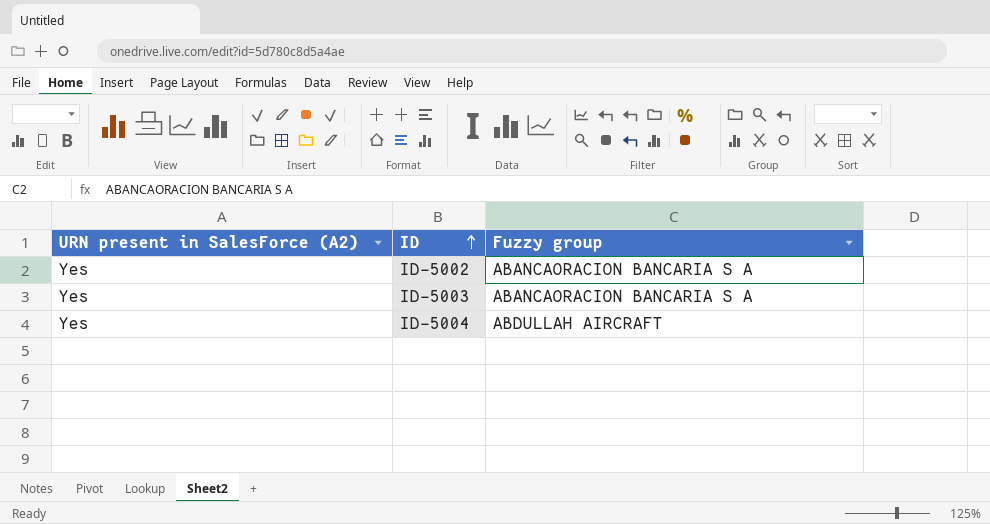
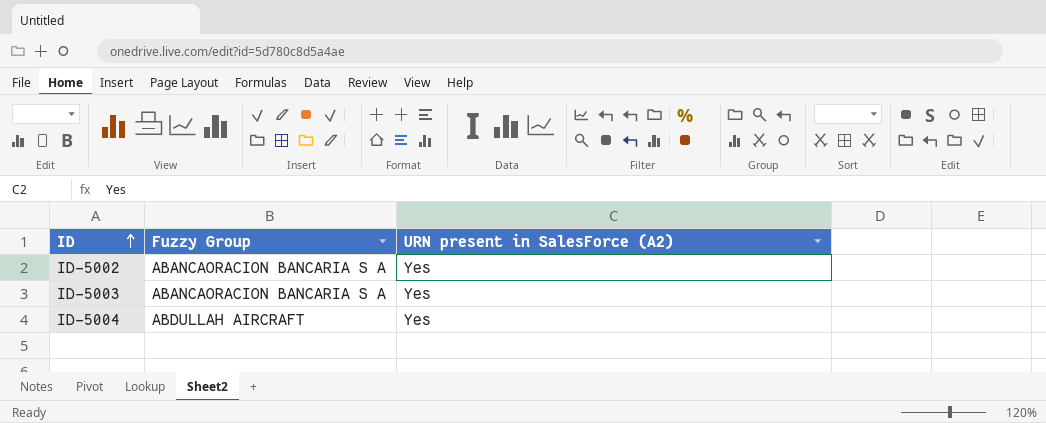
column name: Fuzzy group -> Fuzzy Group
column URN present in SalesForce (A2) | position: 1 -> 3

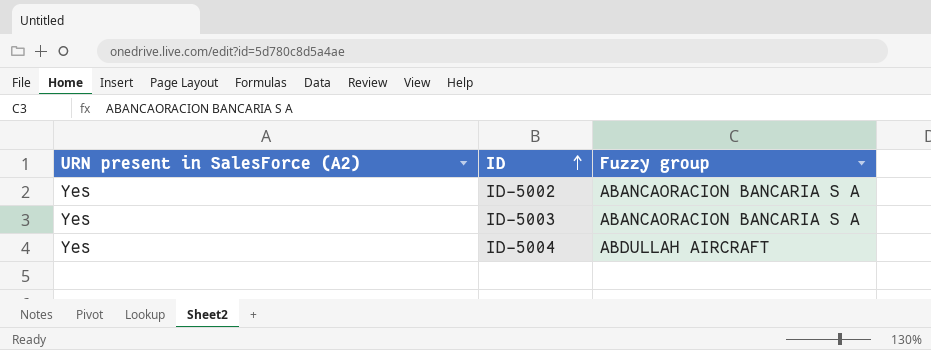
column URN present in SalesForce (A2) | position: 3 -> 1
column name: Fuzzy Group -> Fuzzy group

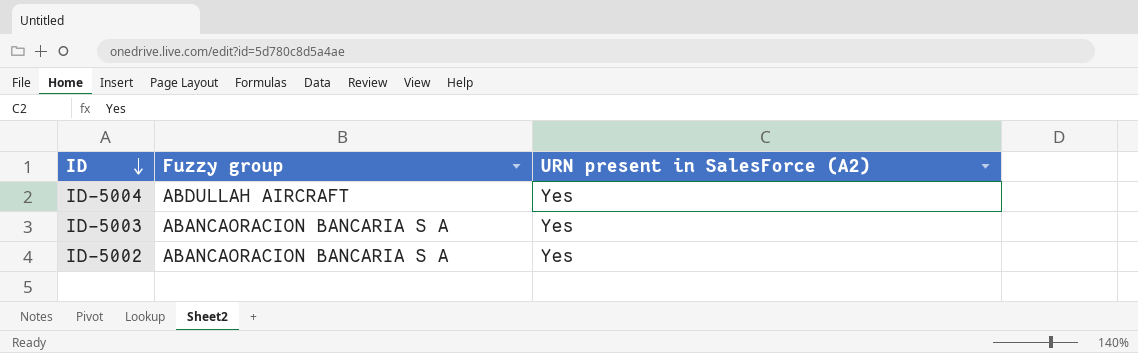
row order: ID ascending -> ID descending
column URN present in SalesForce (A2) | position: 1 -> 3

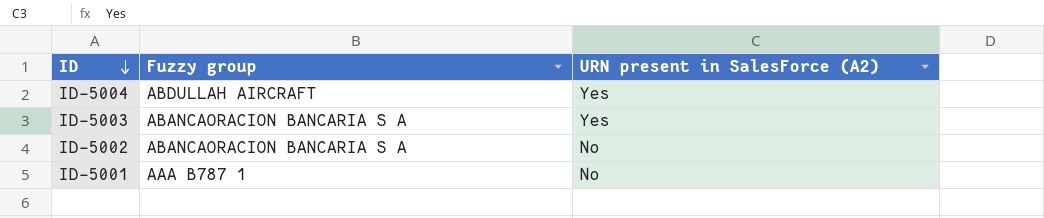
ID-5002 | URN present in SalesForce (A2): Yes -> No
row ID-5001: none -> AAA B787 1 | No

